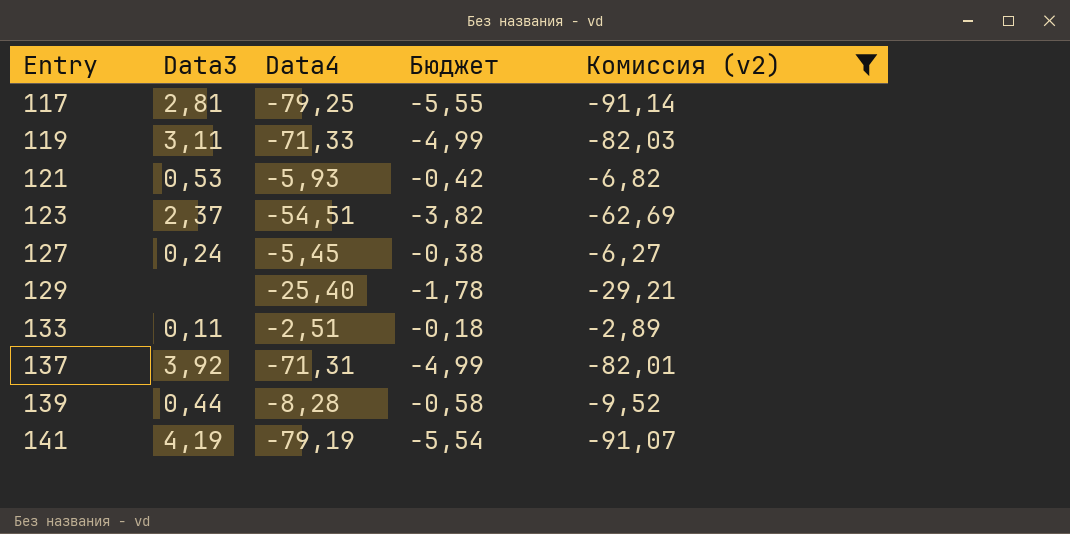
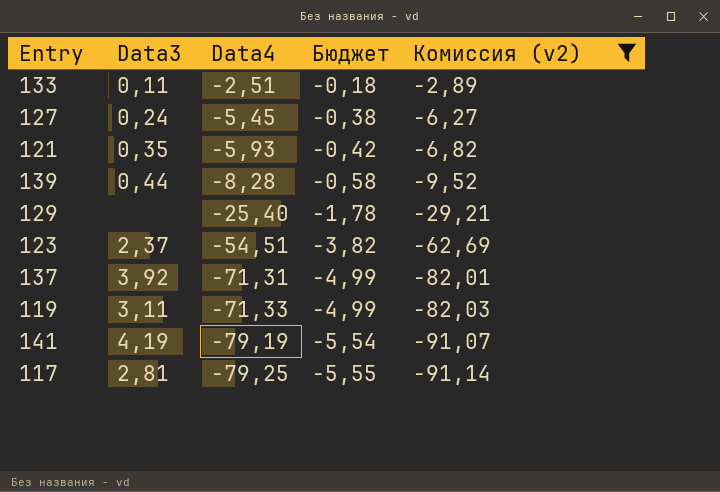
row order: Entry ascending -> Data4 descending
121 | Data3: 0,53 -> 0,35

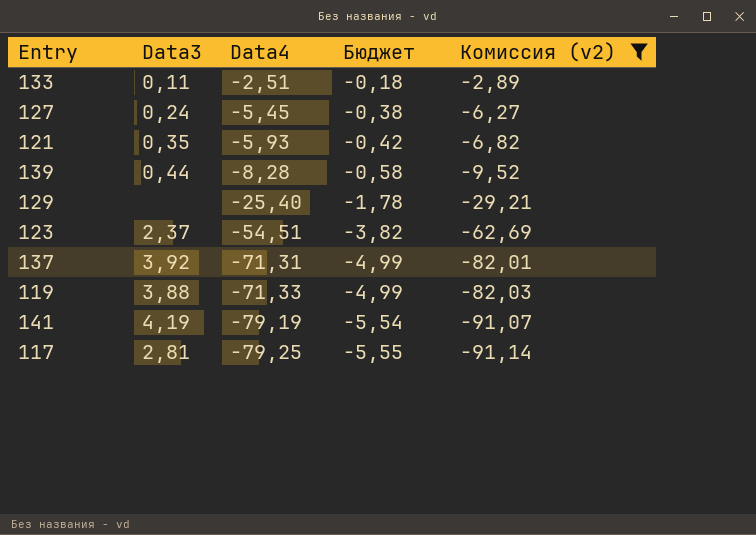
119 | Data3: 3,11 -> 3,88

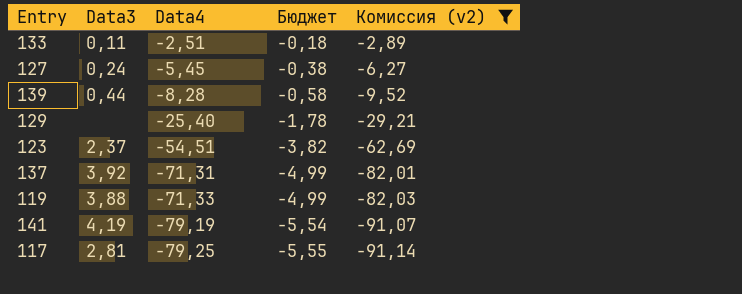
row 121: 0,35 | -5,93 | -0,42 | -6,82 -> none

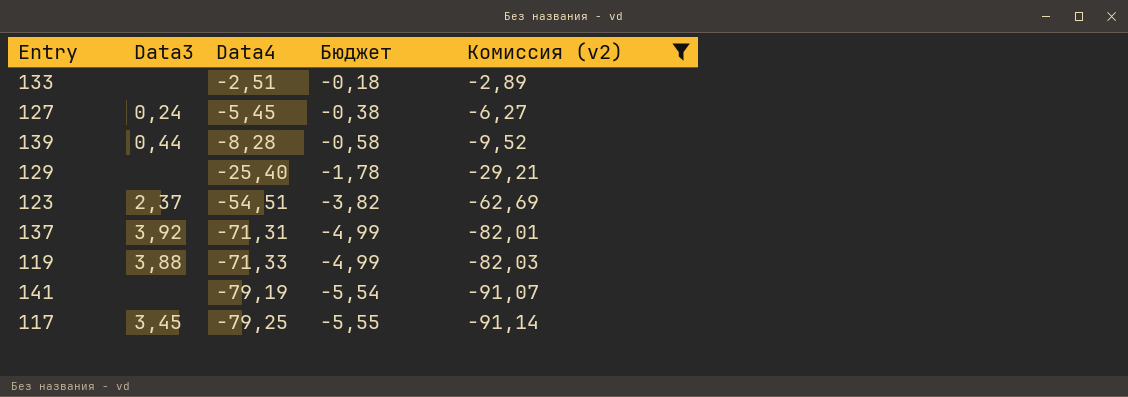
133 | Data3: 0,11 -> none
141 | Data3: 4,19 -> none
117 | Data3: 2,81 -> 3,45

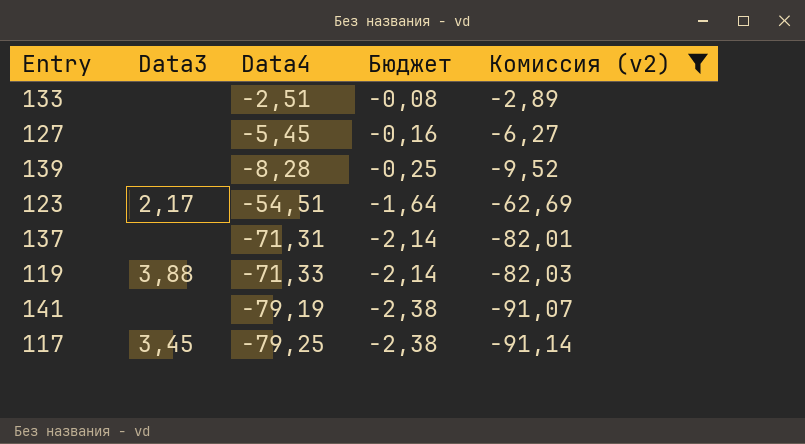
column Бюджет | formula: [Data4] * 0,07 -> [Data4] * 0,03
row 129: none | -25,40 | -1,78 | -29,21 -> none
127 | Data3: 0,24 -> none
139 | Data3: 0,44 -> none
123 | Data3: 2,37 -> 2,17
137 | Data3: 3,92 -> none

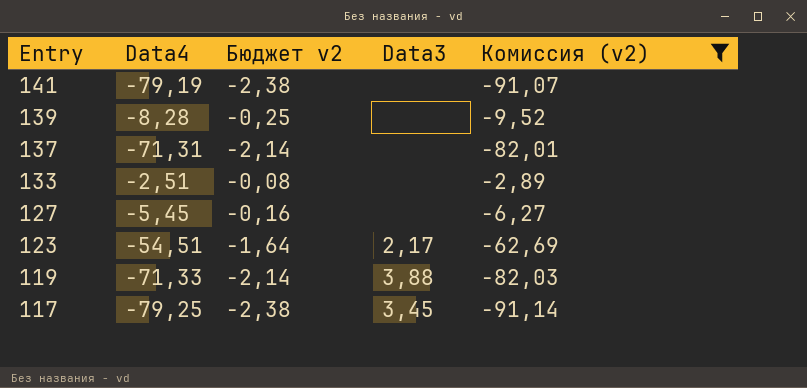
row order: Data4 descending -> Entry descending
column name: Бюджет -> Бюджет v2
column Data3 | position: 2 -> 4

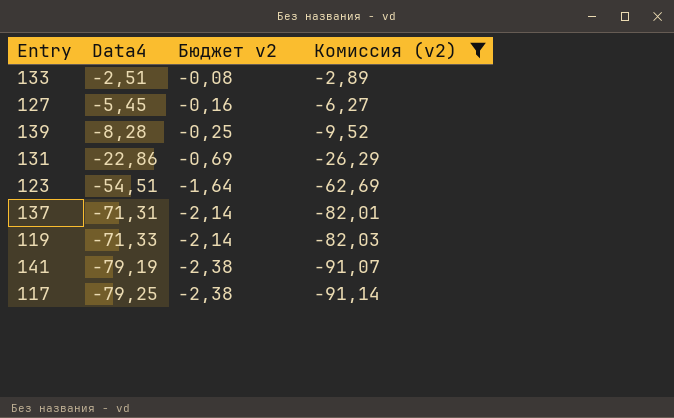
row order: Entry descending -> Data4 descending
column Data3 | position: 4 -> none
row 131: none -> -22,86 | -0,69 | -26,29

